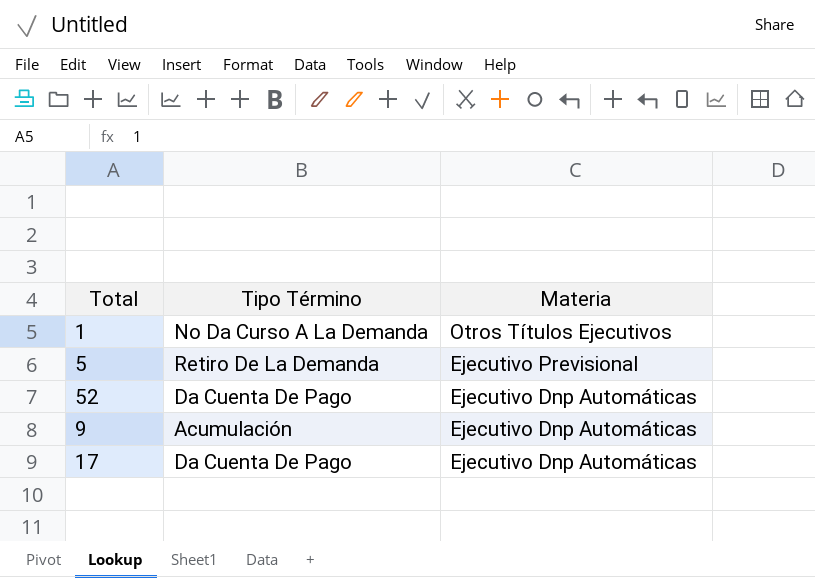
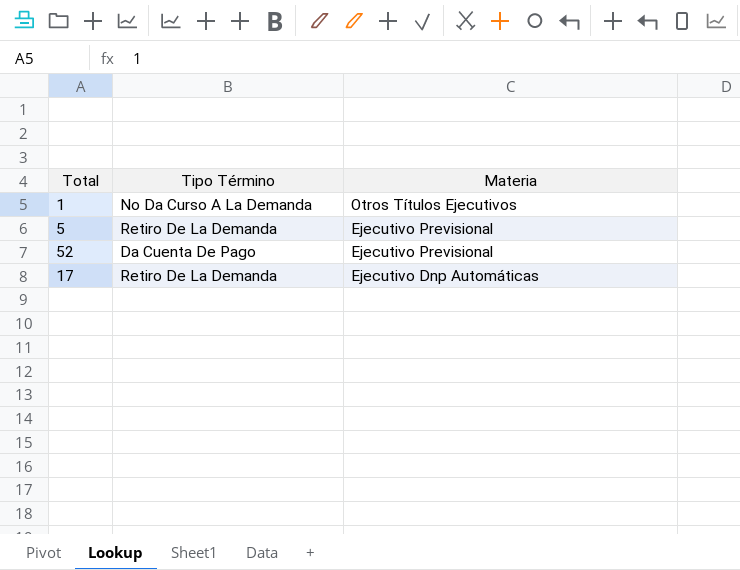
row 9: Acumulación | Ejecutivo Dnp Automáticas -> none
52 | Materia: Ejecutivo Dnp Automáticas -> Ejecutivo Previsional
17 | Tipo Término: Da Cuenta De Pago -> Retiro De La Demanda

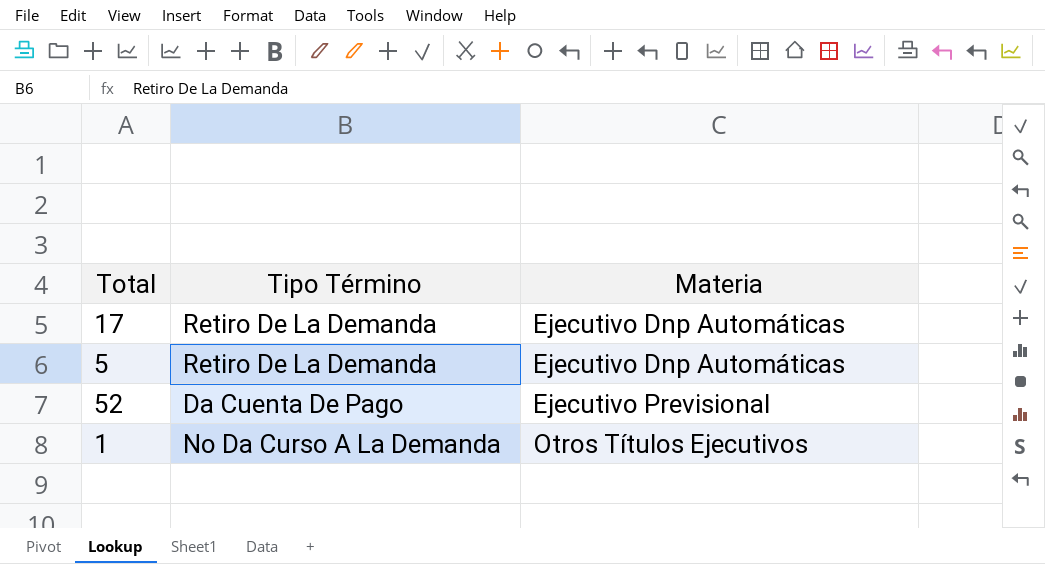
row order: Materia descending -> Materia ascending
5 | Materia: Ejecutivo Previsional -> Ejecutivo Dnp Automáticas

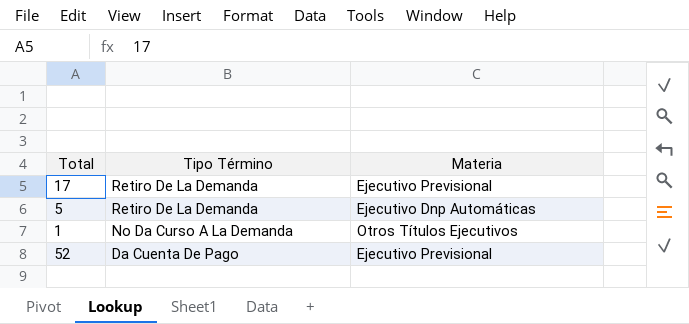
row order: Materia ascending -> Tipo Término descending
17 | Materia: Ejecutivo Dnp Automáticas -> Ejecutivo Previsional

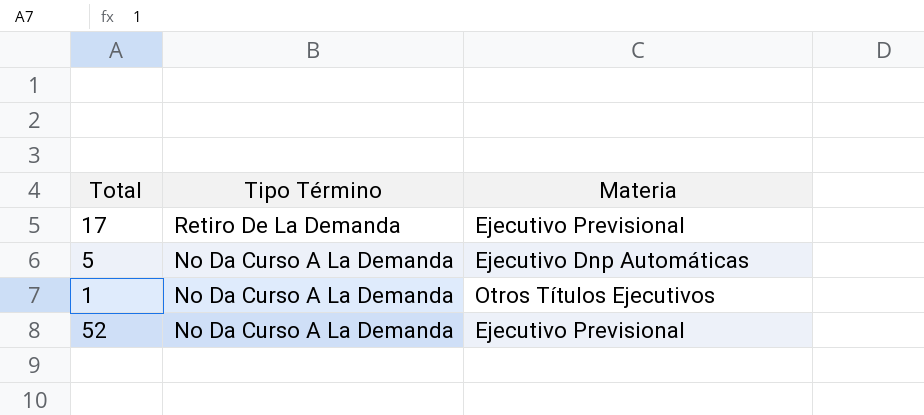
5 | Tipo Término: Retiro De La Demanda -> No Da Curso A La Demanda
52 | Tipo Término: Da Cuenta De Pago -> No Da Curso A La Demanda

